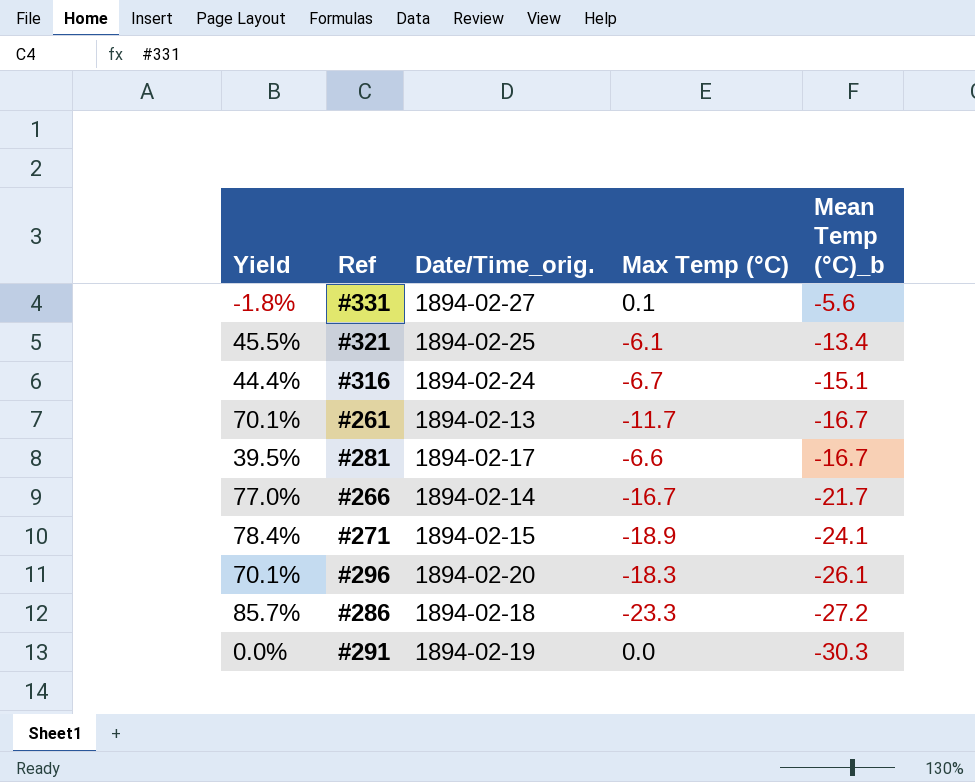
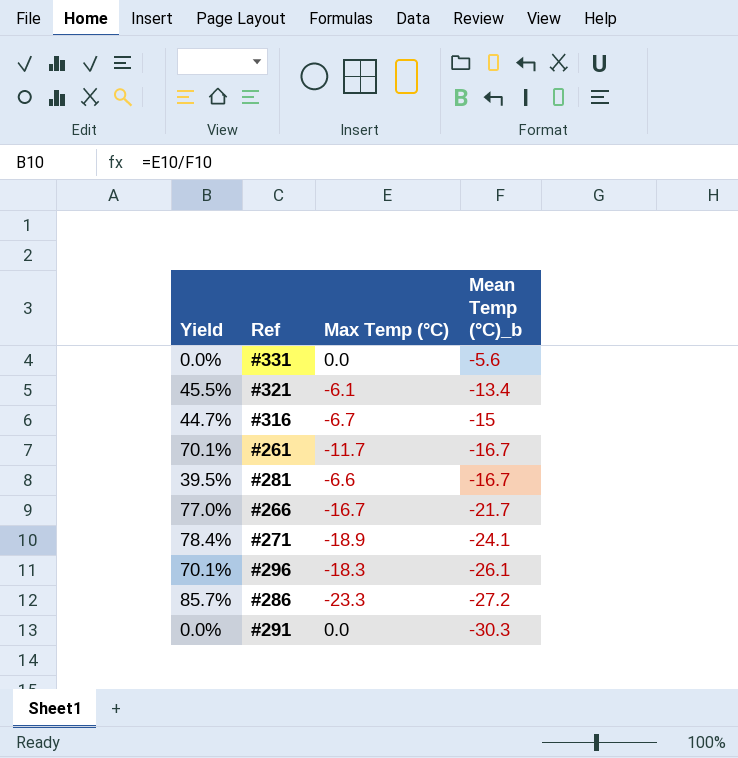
column Date/Time_orig. | position: 3 -> none
#331 | Yield: -1.8% -> 0.0%
#331 | Max Temp (°C): 0.1 -> 0.0
#316 | Yield: 44.4% -> 44.7%
#316 | Mean Temp (°C)_b: -15.1 -> -15

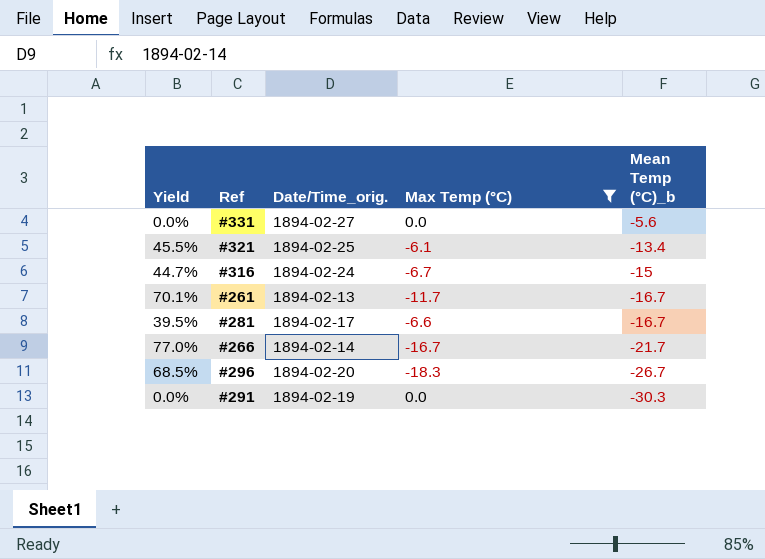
filter: none -> Max Temp (°C) >= -18.3
column Date/Time_orig. | position: none -> 3
#296 | Yield: 70.1% -> 68.5%
#296 | Mean Temp (°C)_b: -26.1 -> -26.7

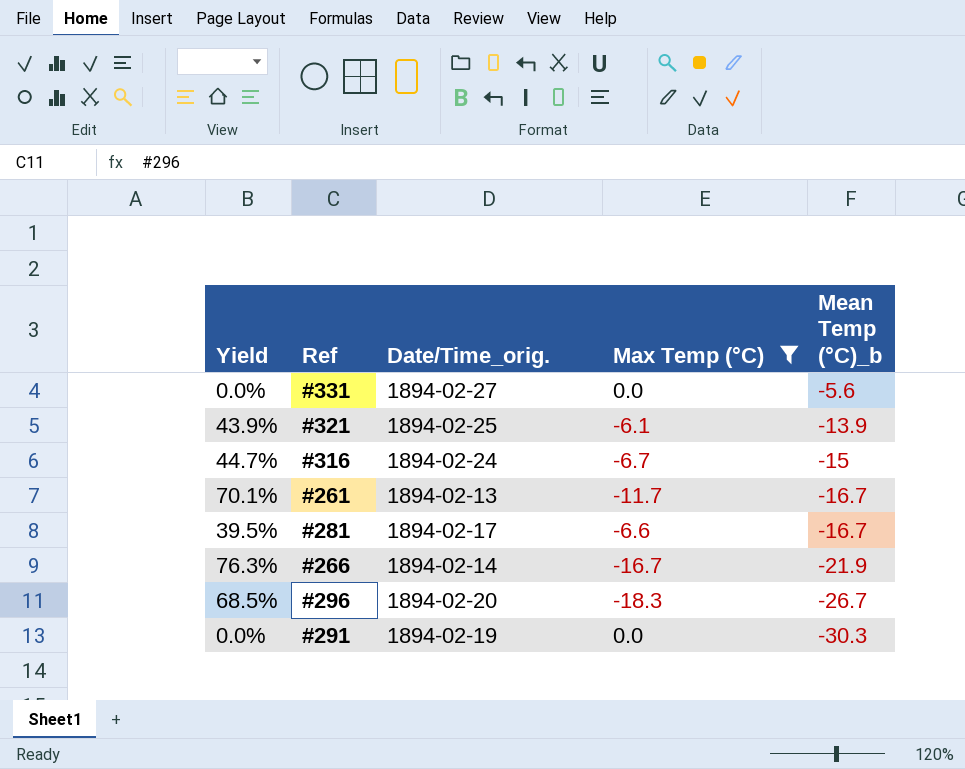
#321 | Yield: 45.5% -> 43.9%
#321 | Mean Temp (°C)_b: -13.4 -> -13.9
#266 | Yield: 77.0% -> 76.3%
#266 | Mean Temp (°C)_b: -21.7 -> -21.9

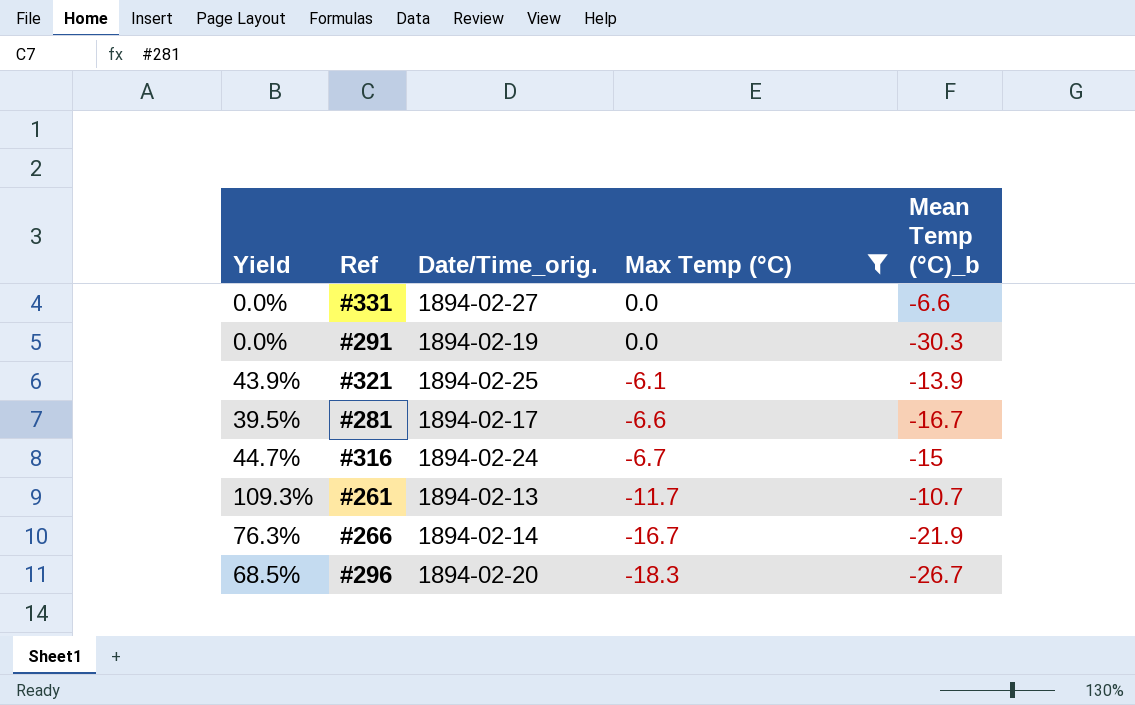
row order: Mean Temp (°C)_b descending -> Max Temp (°C) descending
#331 | Mean Temp (°C)_b: -5.6 -> -6.6
#261 | Yield: 70.1% -> 109.3%
#261 | Mean Temp (°C)_b: -16.7 -> -10.7

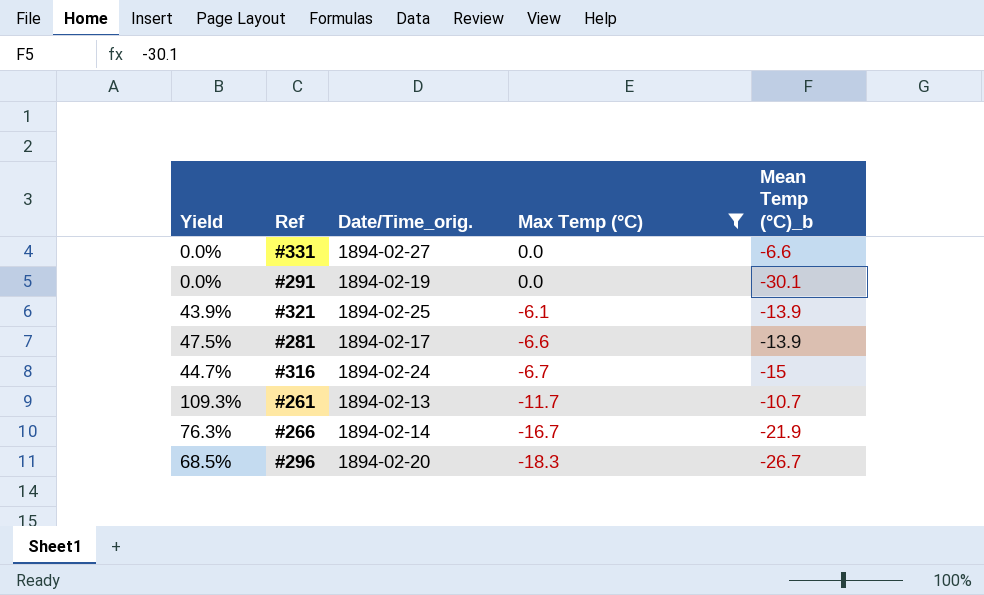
#291 | Mean Temp (°C)_b: -30.3 -> -30.1
#281 | Yield: 39.5% -> 47.5%
#281 | Mean Temp (°C)_b: -16.7 -> -13.9

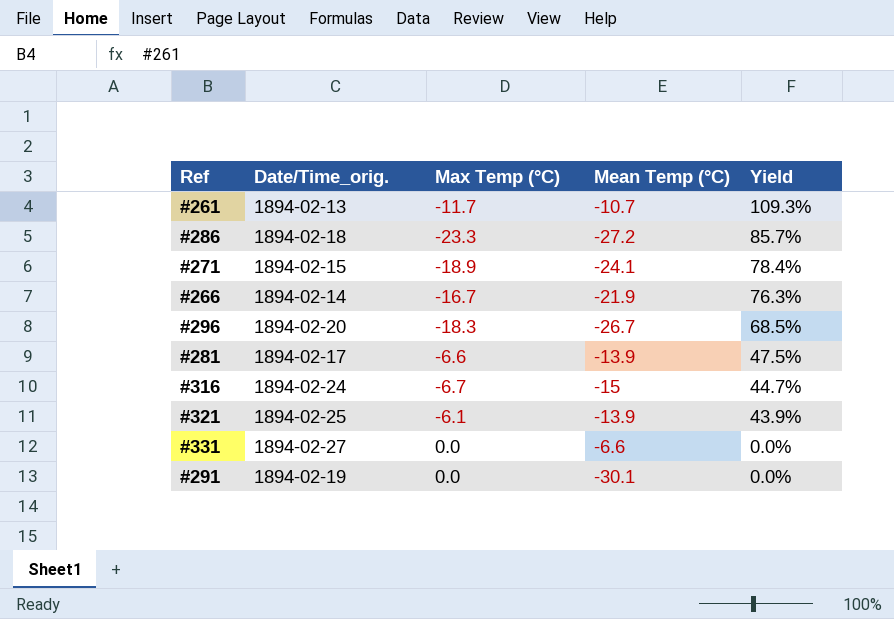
filter: Max Temp (°C) >= -18.3 -> none
row order: Max Temp (°C) descending -> Yield descending
column name: Mean Temp (°C)_b -> Mean Temp (°C)
column Yield | position: 1 -> 5

